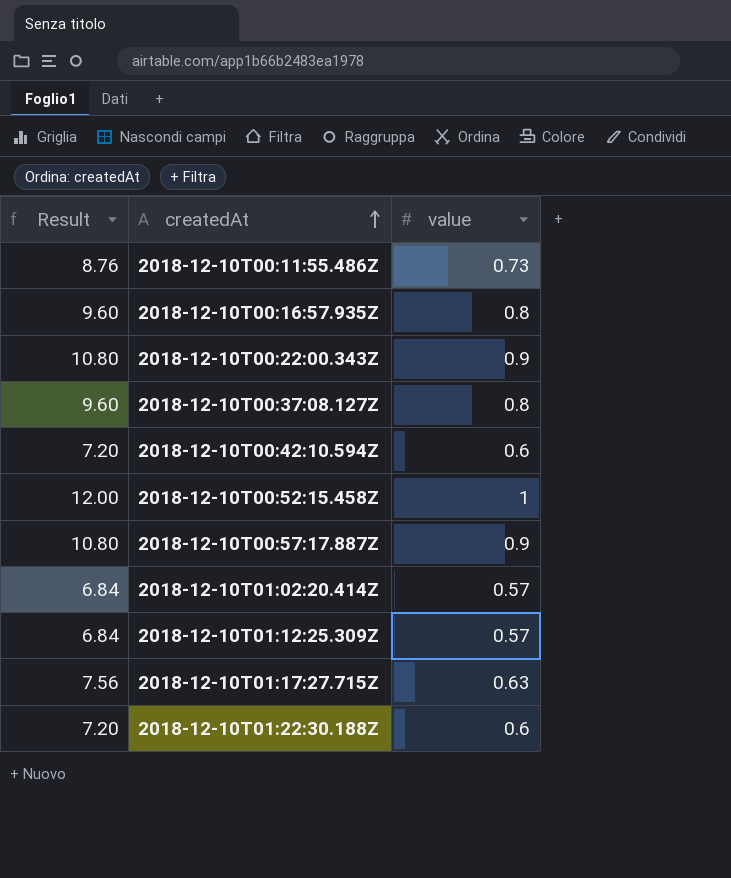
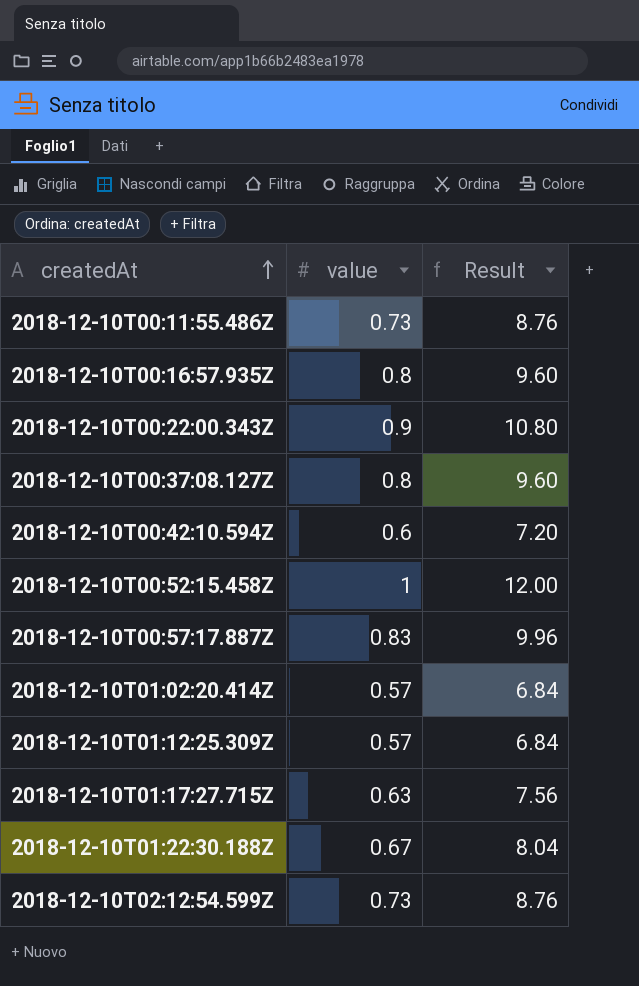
column Result | position: 1 -> 3
2018-12-10T00:57:17.887Z | value: 0.9 -> 0.83
2018-12-10T00:57:17.887Z | Result: 10.80 -> 9.96
2018-12-10T01:22:30.188Z | value: 0.6 -> 0.67
2018-12-10T01:22:30.188Z | Result: 7.20 -> 8.04
row 2018-12-10T02:12:54.599Z: none -> 0.73 | 8.76

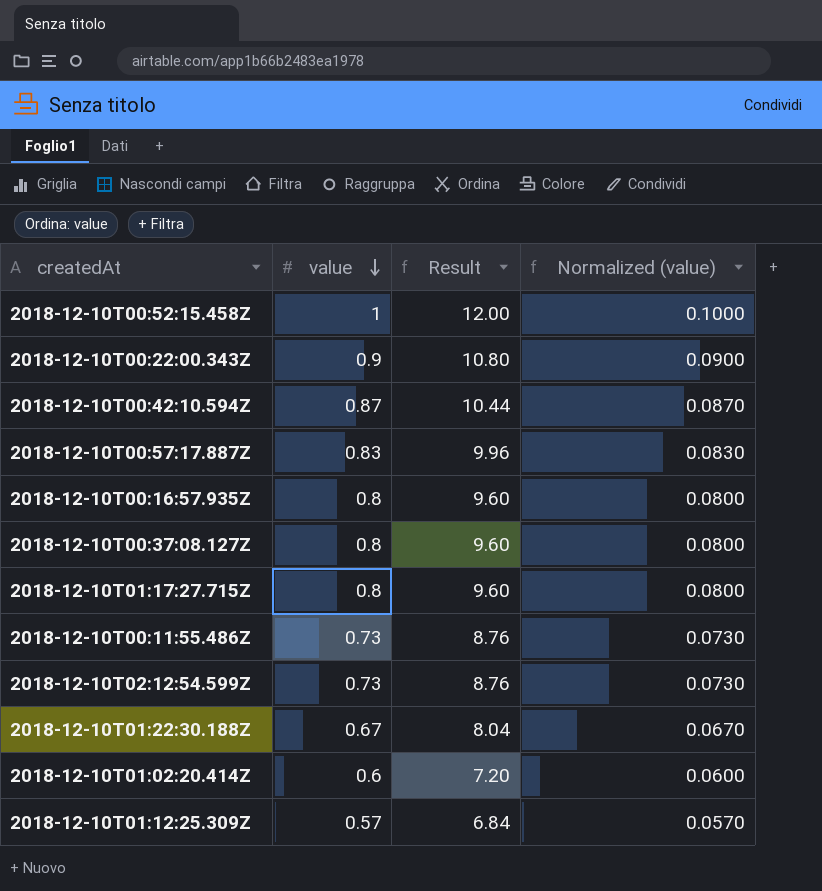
row order: createdAt ascending -> value descending
column Normalized (value) | formula: none -> [value] * 0.1
2018-12-10T00:42:10.594Z | value: 0.6 -> 0.87
2018-12-10T00:42:10.594Z | Result: 7.20 -> 10.44
2018-12-10T01:17:27.715Z | value: 0.63 -> 0.8
2018-12-10T01:17:27.715Z | Result: 7.56 -> 9.60
2018-12-10T01:02:20.414Z | value: 0.57 -> 0.6
2018-12-10T01:02:20.414Z | Result: 6.84 -> 7.20

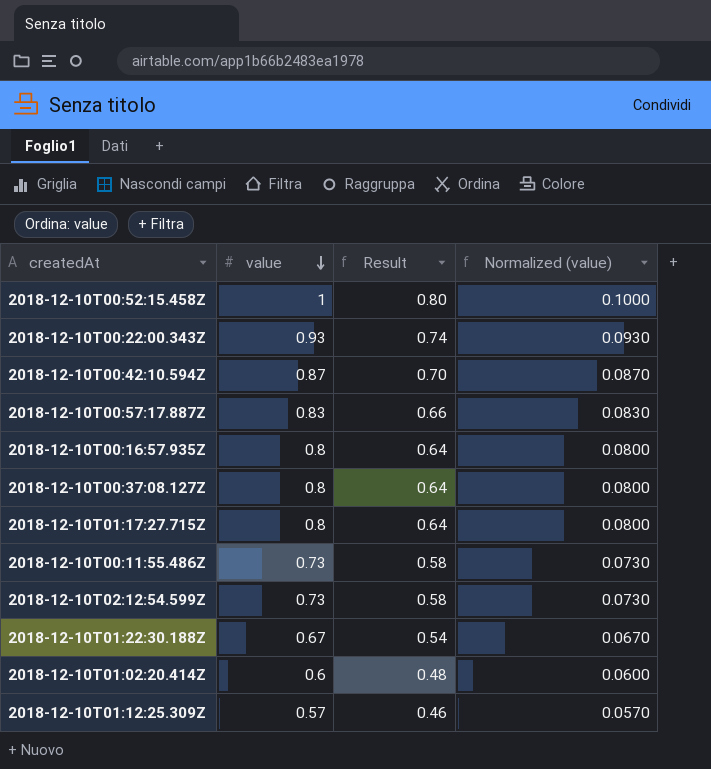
column Result | formula: [value] * 12 -> [value] * 0.8
2018-12-10T00:22:00.343Z | value: 0.9 -> 0.93
2018-12-10T00:22:00.343Z | Normalized (value): 0.0900 -> 0.0930

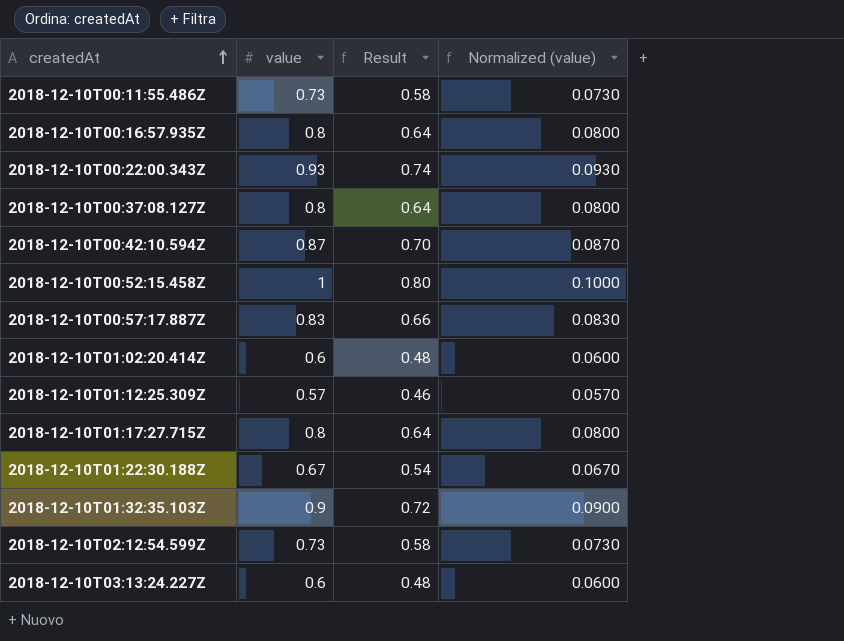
row order: value descending -> createdAt ascending
row 2018-12-10T01:32:35.103Z: none -> 0.9 | 0.72 | 0.0900
row 2018-12-10T03:13:24.227Z: none -> 0.6 | 0.48 | 0.0600

